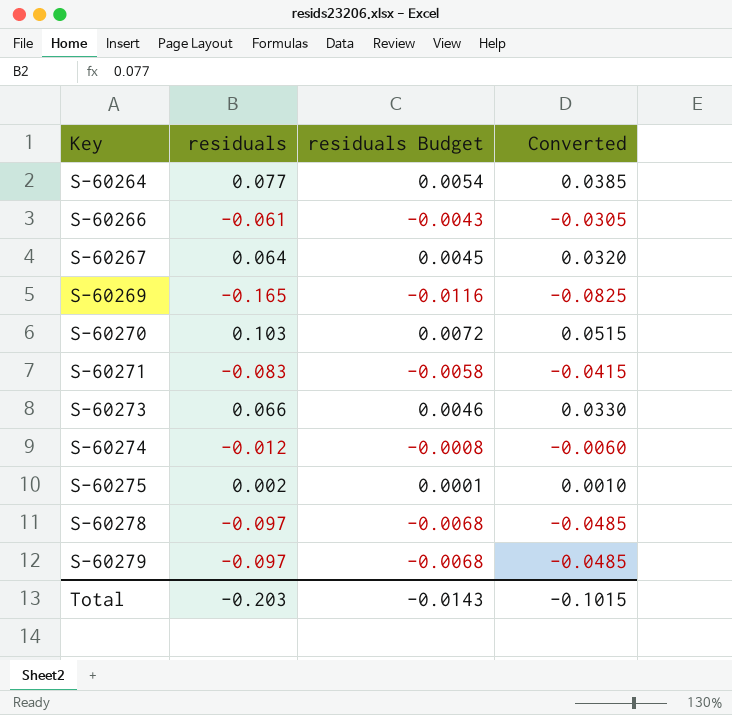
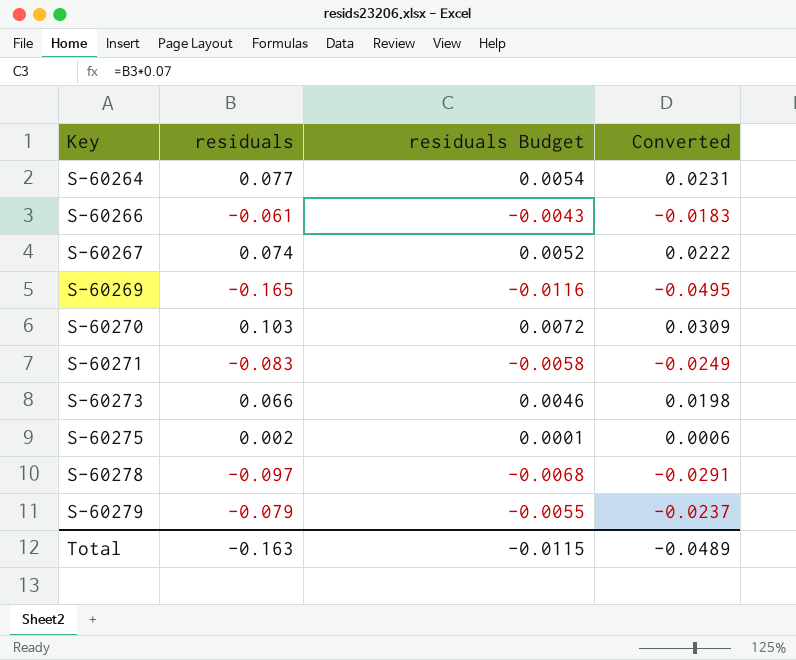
column Converted | formula: [residuals] * 0.5 -> [residuals] * 0.3
row S-60274: -0.012 | -0.0008 | -0.0060 -> none
S-60267 | residuals: 0.064 -> 0.074
S-60267 | residuals Budget: 0.0045 -> 0.0052
S-60279 | residuals: -0.097 -> -0.079
S-60279 | residuals Budget: -0.0068 -> -0.0055
Total | residuals: -0.203 -> -0.163
Total | residuals Budget: -0.0143 -> -0.0115
Total | Converted: -0.1015 -> -0.0489

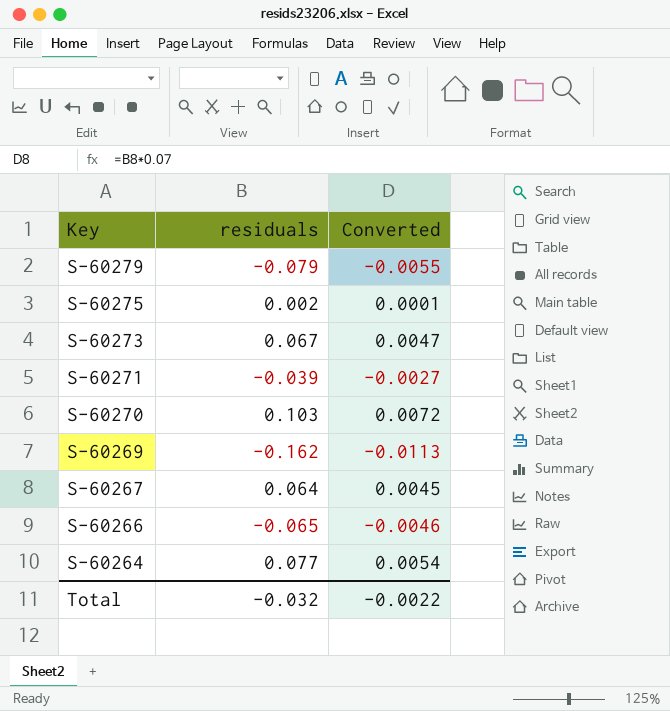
row order: Key ascending -> Key descending
column residuals Budget | formula: [residuals] * 0.07 -> none
column Converted | formula: [residuals] * 0.3 -> [residuals] * 0.07
row S-60278: -0.097 | -0.0068 | -0.0291 -> none
S-60273 | residuals: 0.066 -> 0.067
S-60271 | residuals: -0.083 -> -0.039
S-60269 | residuals: -0.165 -> -0.162
S-60267 | residuals: 0.074 -> 0.064
S-60266 | residuals: -0.061 -> -0.065
Total | residuals: -0.163 -> -0.032
Total | Converted: -0.0489 -> -0.0022

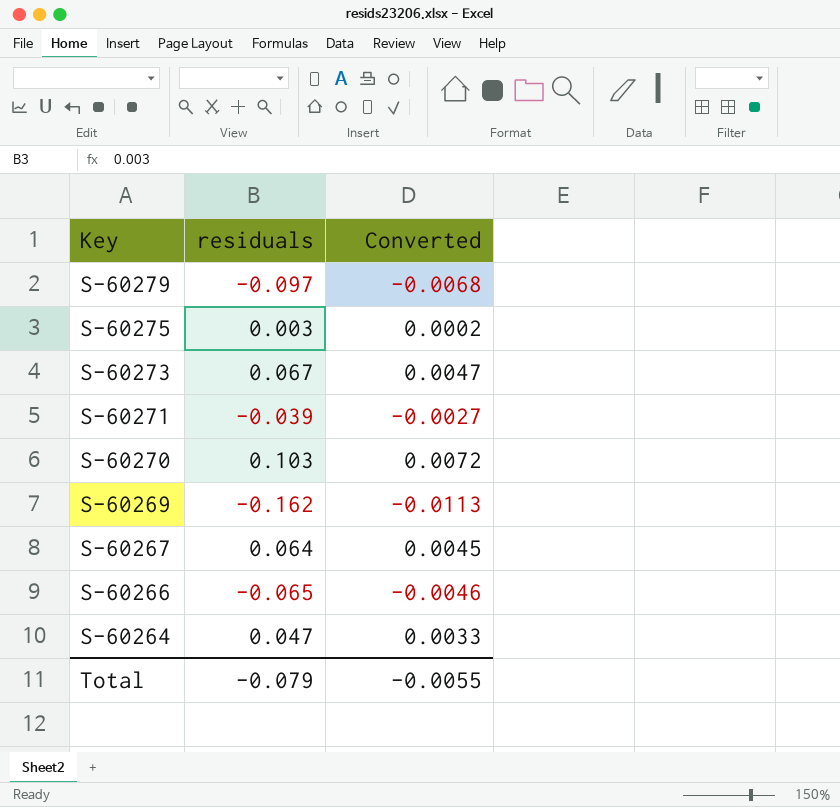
S-60279 | residuals: -0.079 -> -0.097
S-60279 | Converted: -0.0055 -> -0.0068
S-60275 | residuals: 0.002 -> 0.003
S-60275 | Converted: 0.0001 -> 0.0002
S-60264 | residuals: 0.077 -> 0.047
S-60264 | Converted: 0.0054 -> 0.0033
Total | residuals: -0.032 -> -0.079
Total | Converted: -0.0022 -> -0.0055

